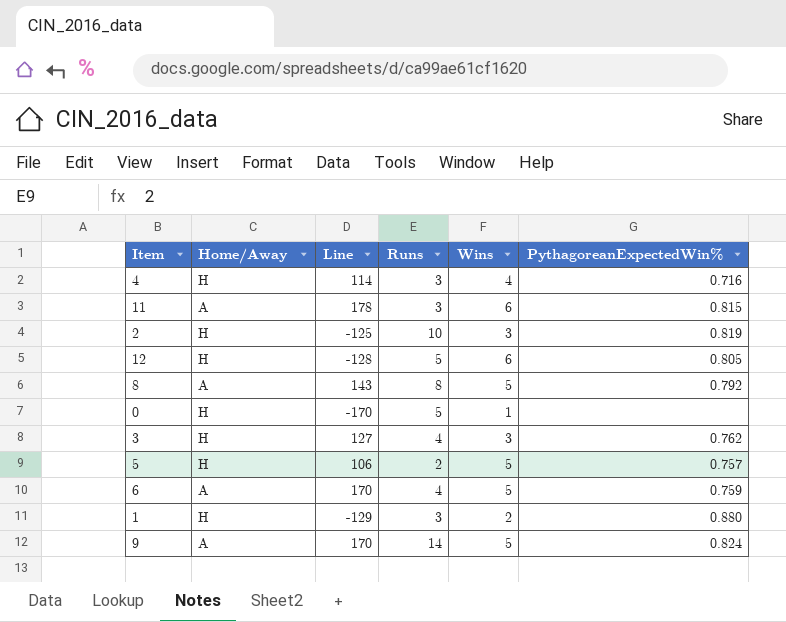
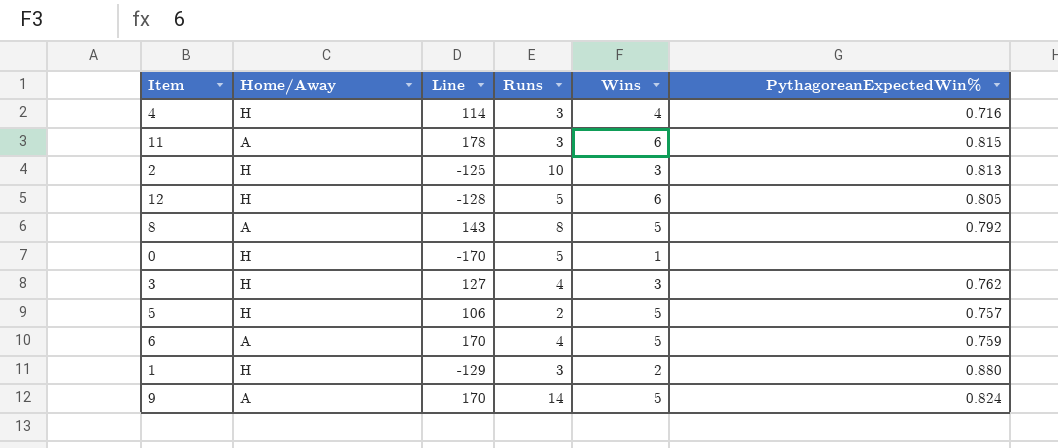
2 | PythagoreanExpectedWin%: 0.819 -> 0.813

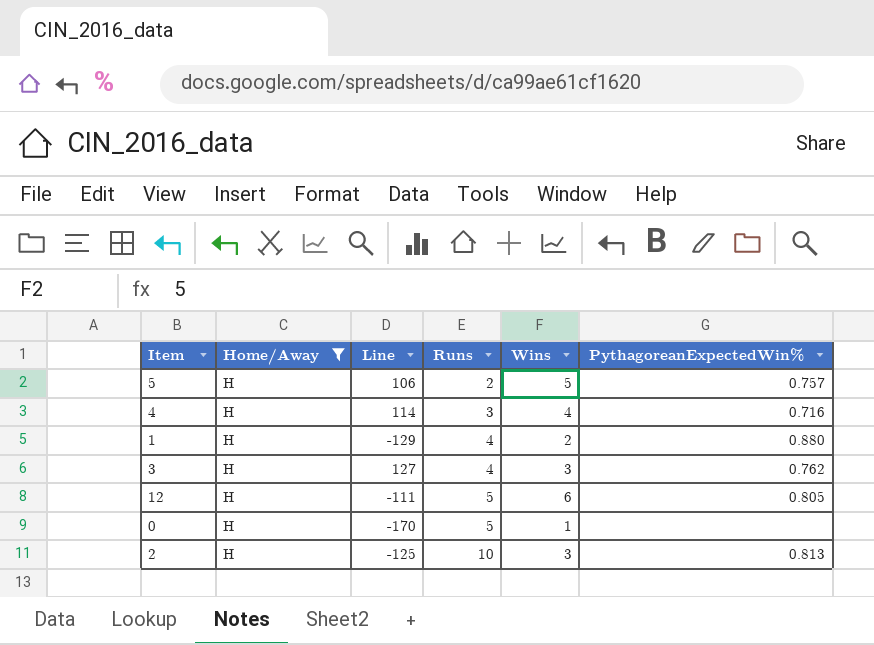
filter: none -> Home/Away = H
row order: none -> Runs ascending
1 | Runs: 3 -> 4
12 | Line: -128 -> -111

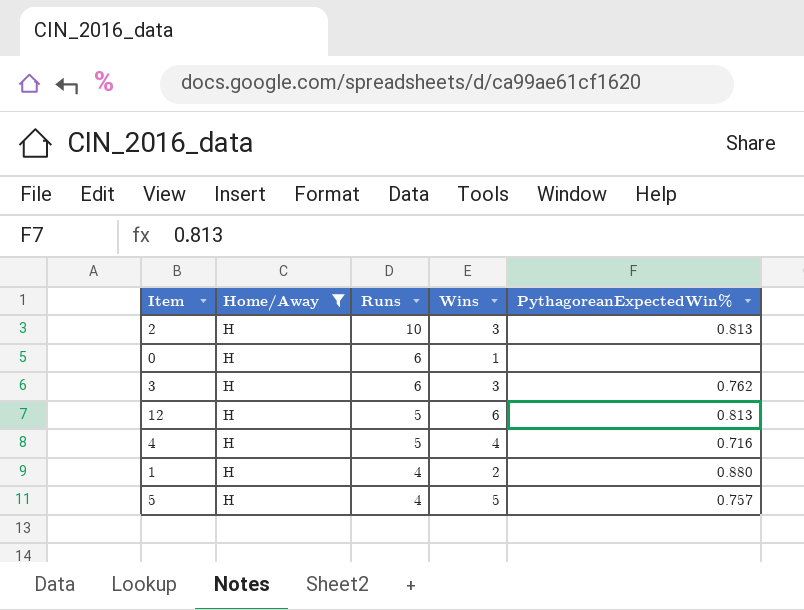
row order: Runs ascending -> Runs descending
column Line | position: 3 -> none
0 | Runs: 5 -> 6
3 | Runs: 4 -> 6
12 | PythagoreanExpectedWin%: 0.805 -> 0.813
4 | Runs: 3 -> 5
5 | Runs: 2 -> 4

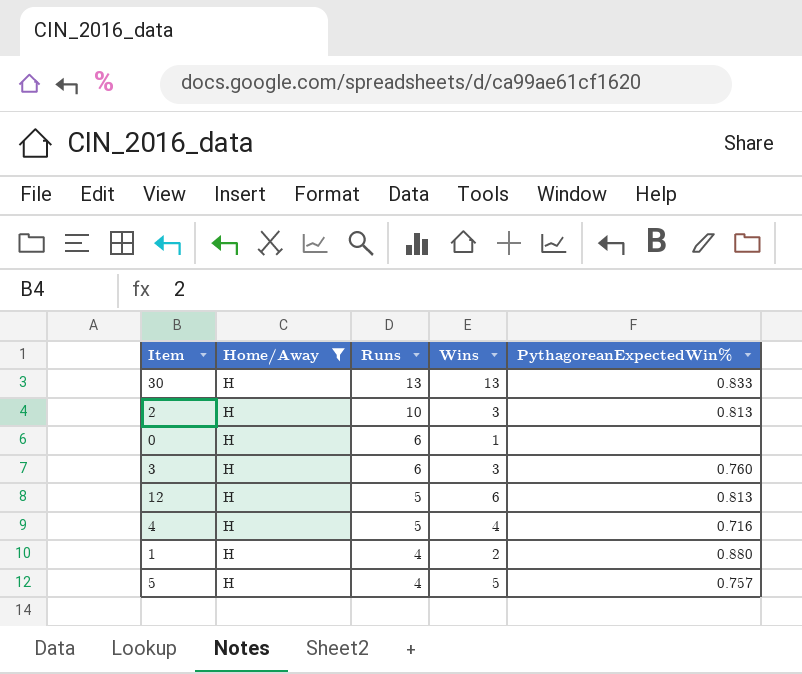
row 30: none -> H | 13 | 13 | 0.833
3 | PythagoreanExpectedWin%: 0.762 -> 0.760

